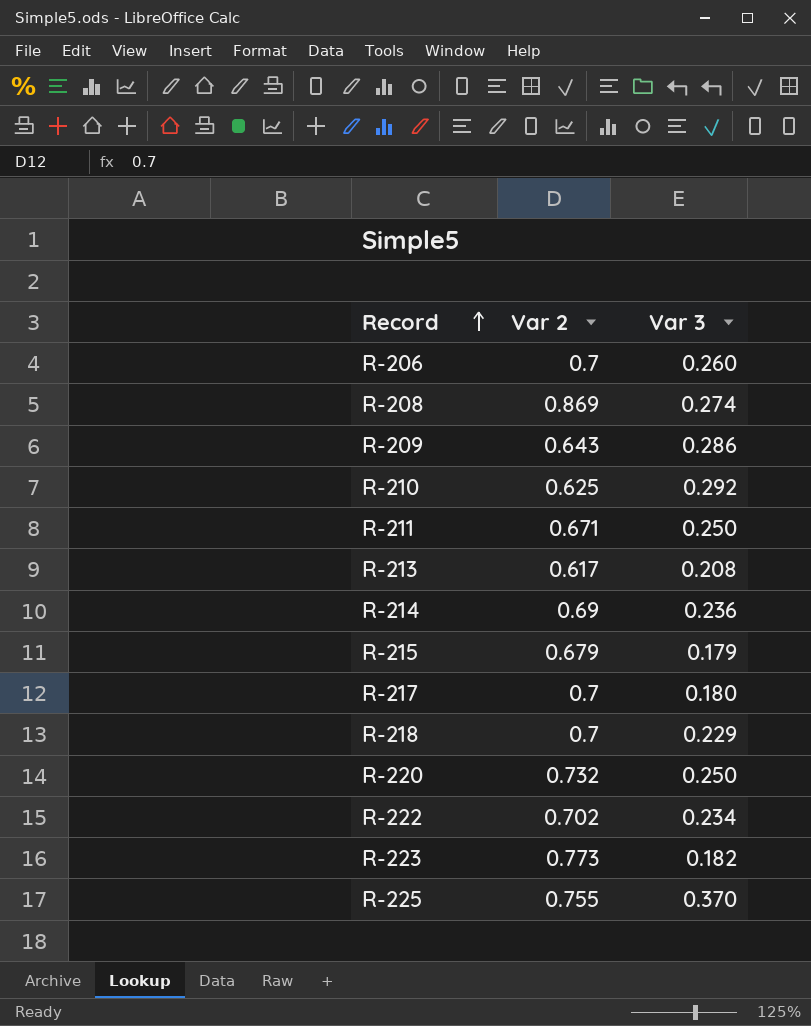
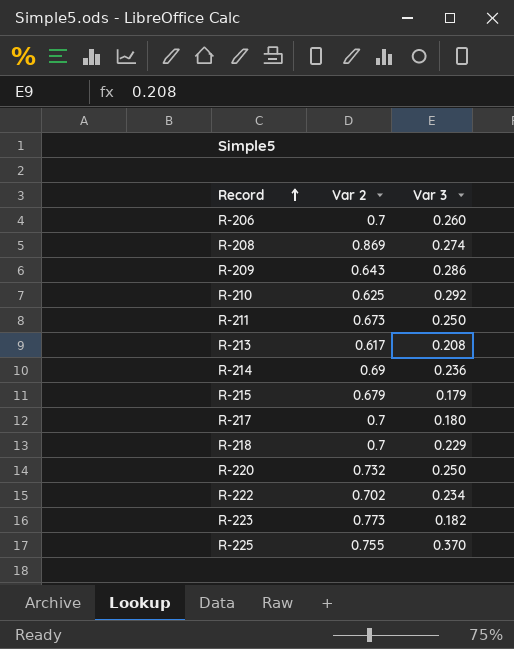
R-211 | Var 2: 0.671 -> 0.673

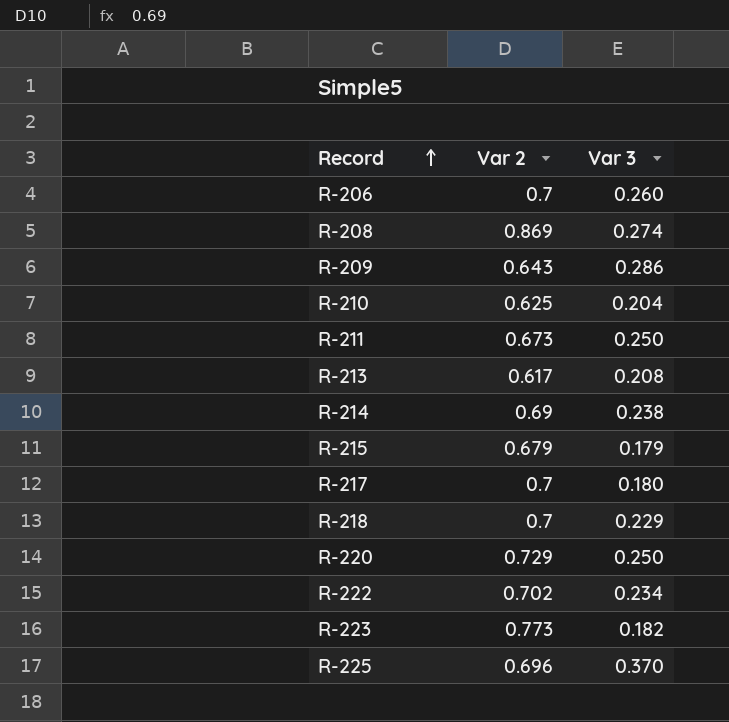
R-210 | Var 3: 0.292 -> 0.204
R-214 | Var 3: 0.236 -> 0.238
R-220 | Var 2: 0.732 -> 0.729
R-225 | Var 2: 0.755 -> 0.696

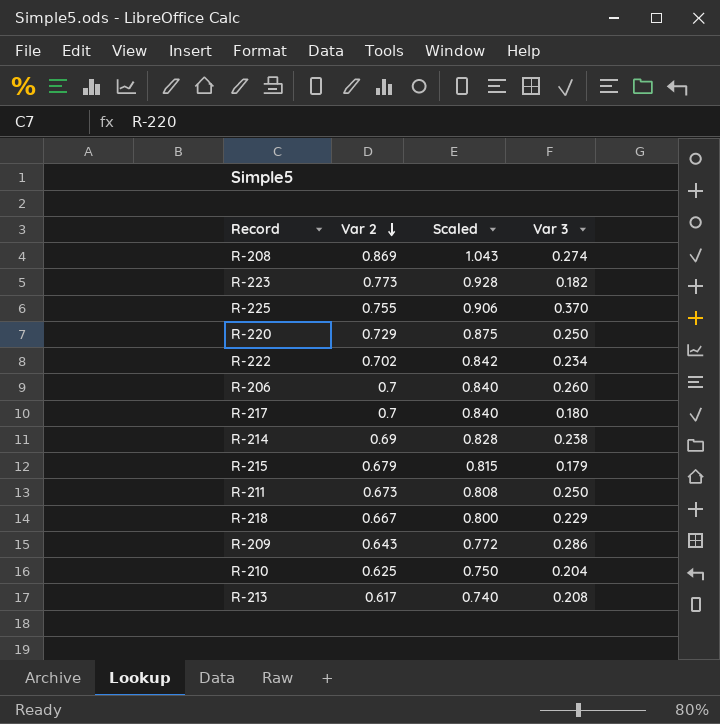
row order: Record ascending -> Var 2 descending
column Scaled | formula: none -> [Var 2] * 1.2
R-225 | Var 2: 0.696 -> 0.755
R-218 | Var 2: 0.7 -> 0.667

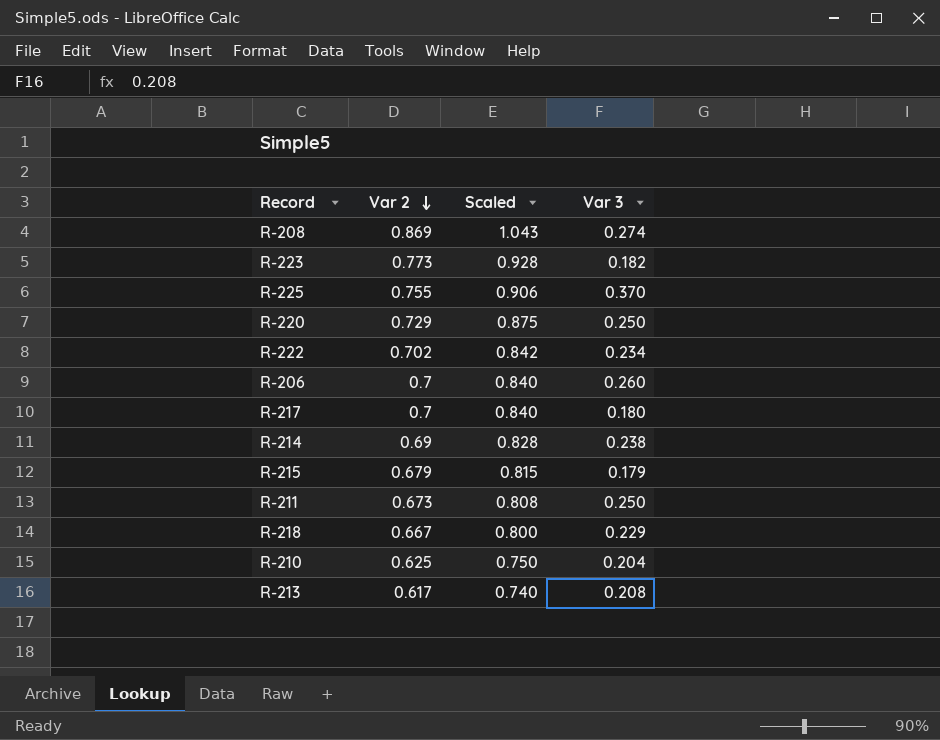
row R-209: 0.643 | 0.772 | 0.286 -> none

